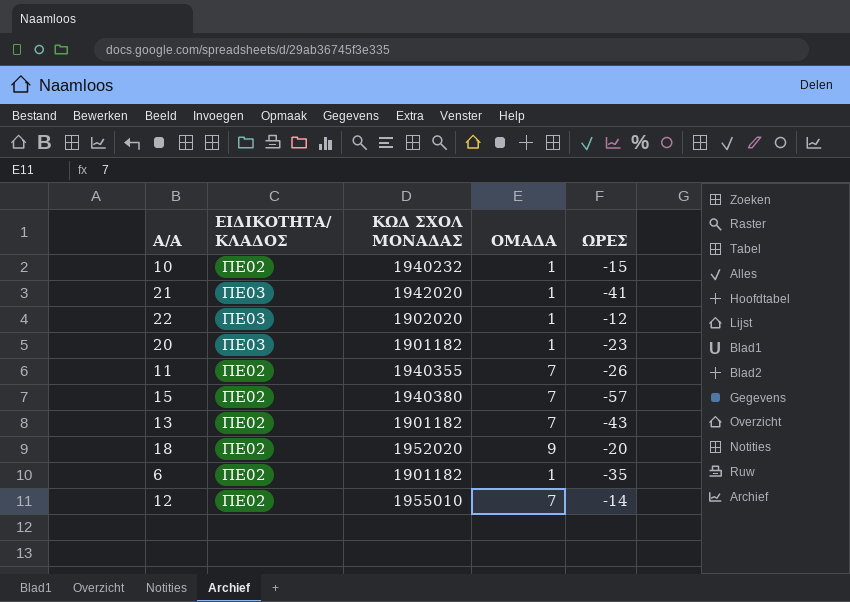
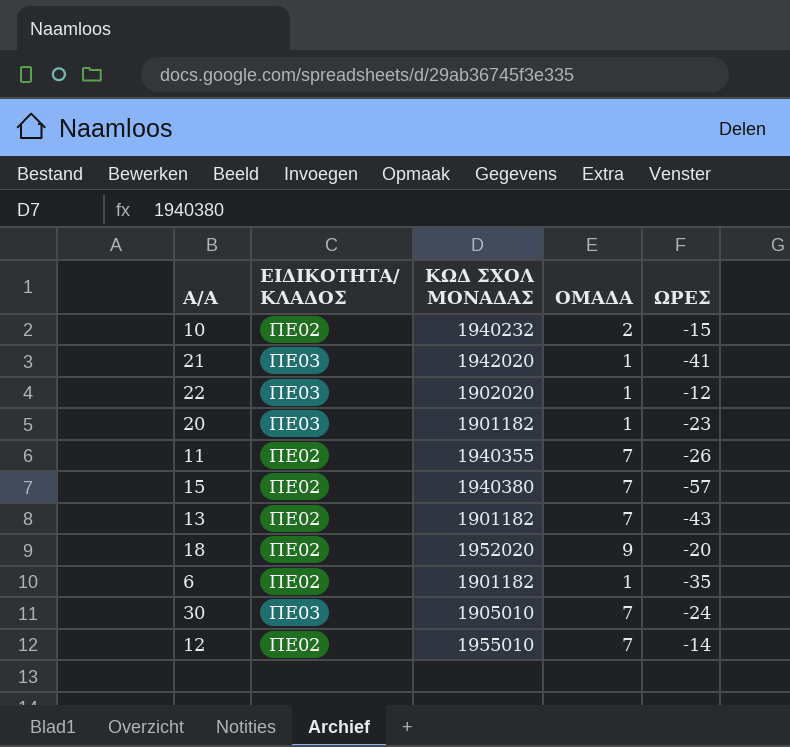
10 | ΟΜΑΔΑ: 1 -> 2
row 30: none -> ΠΕ03 | 1905010 | 7 | -24

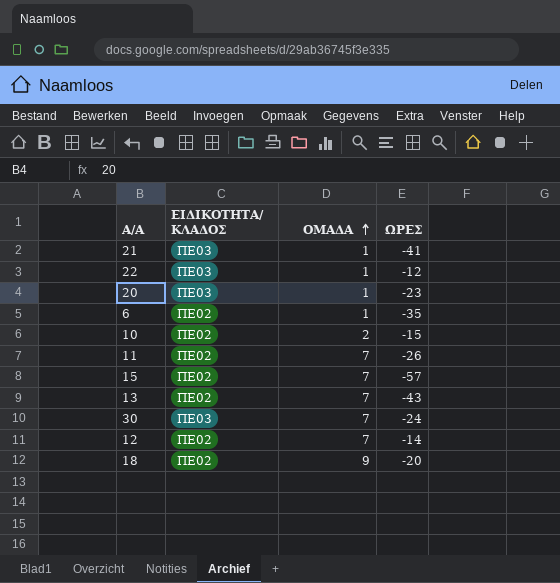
row order: none -> ΟΜΑΔΑ ascending
column ΚΩΔ ΣΧΟΛ ΜΟΝΑΔΑΣ | position: 3 -> none

